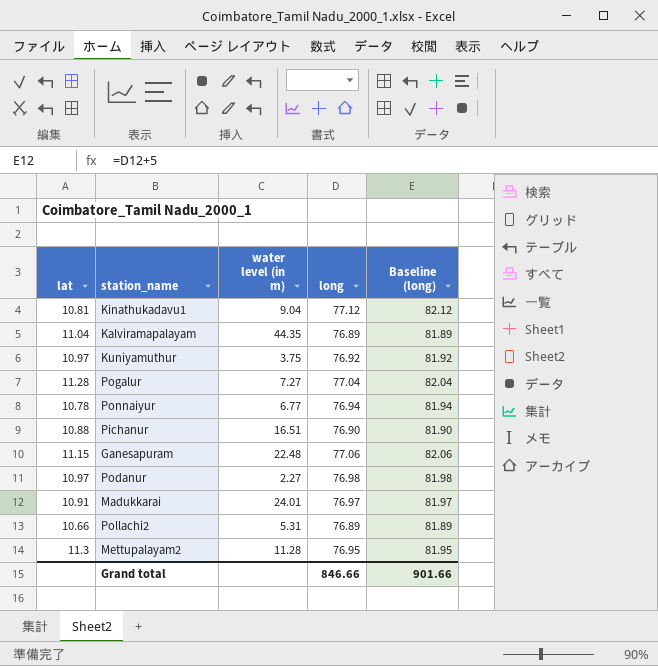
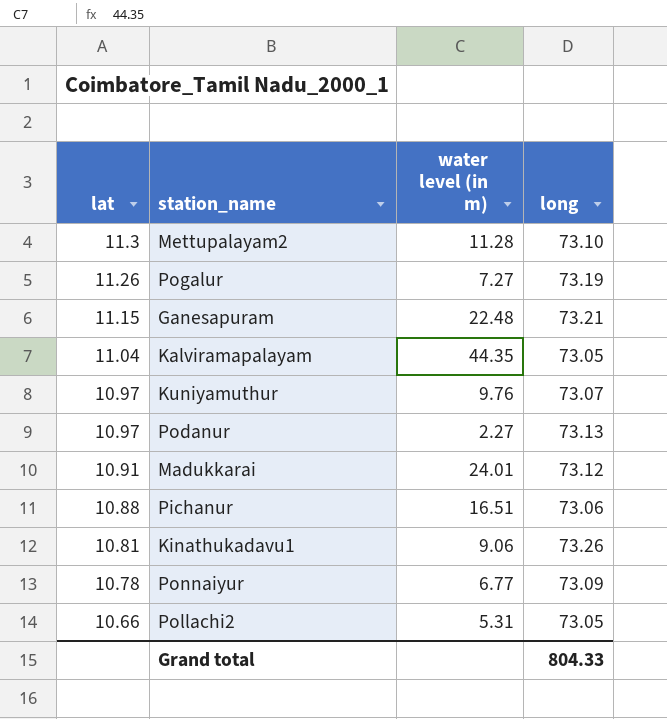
row order: none -> lat descending
column Baseline (long) | formula: [long] + 5 -> none
Mettupalayam2 | long: 76.95 -> 73.10
Pogalur | lat: 11.28 -> 11.26
Pogalur | long: 77.04 -> 73.19
Ganesapuram | long: 77.06 -> 73.21
Kalviramapalayam | long: 76.89 -> 73.05
Kuniyamuthur | water level (in m): 3.75 -> 9.76
Kuniyamuthur | long: 76.92 -> 73.07
Podanur | long: 76.98 -> 73.13
Madukkarai | long: 76.97 -> 73.12
Pichanur | long: 76.90 -> 73.06
Kinathukadavu1 | water level (in m): 9.04 -> 9.06
Kinathukadavu1 | long: 77.12 -> 73.26
Ponnaiyur | long: 76.94 -> 73.09
Pollachi2 | long: 76.89 -> 73.05
Grand total | long: 846.66 -> 804.33

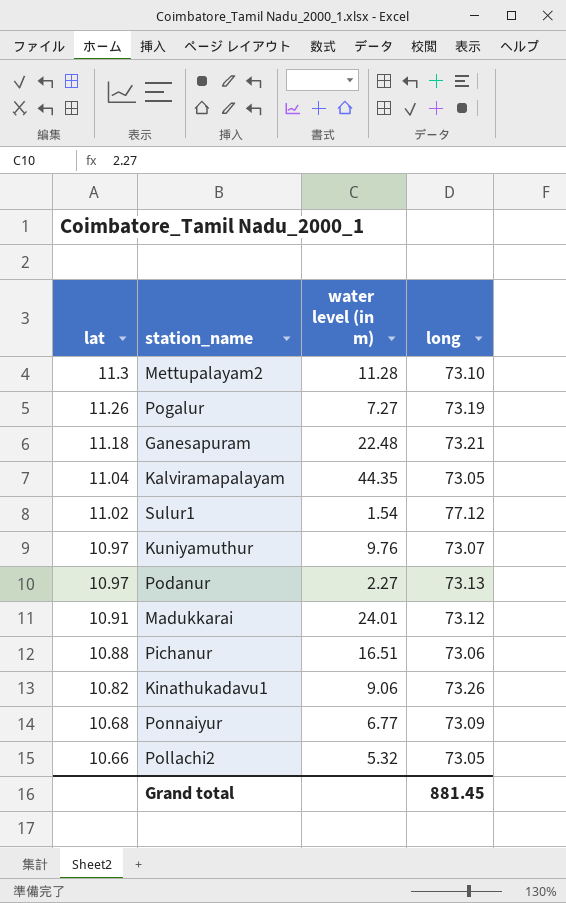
Ganesapuram | lat: 11.15 -> 11.18
row Sulur1: none -> 11.02 | 1.54 | 77.12
Kinathukadavu1 | lat: 10.81 -> 10.82
Ponnaiyur | lat: 10.78 -> 10.68
Pollachi2 | water level (in m): 5.31 -> 5.32
Grand total | long: 804.33 -> 881.45

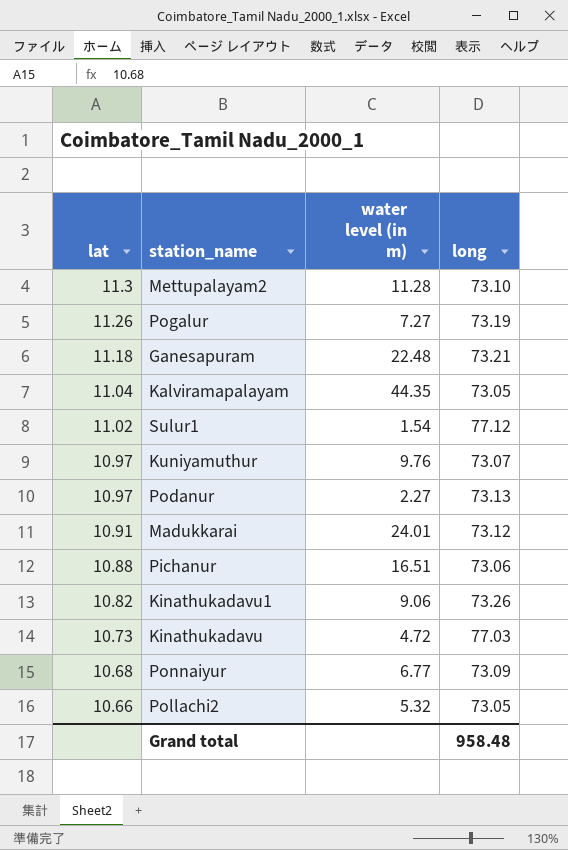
row Kinathukadavu: none -> 10.73 | 4.72 | 77.03
Grand total | long: 881.45 -> 958.48

